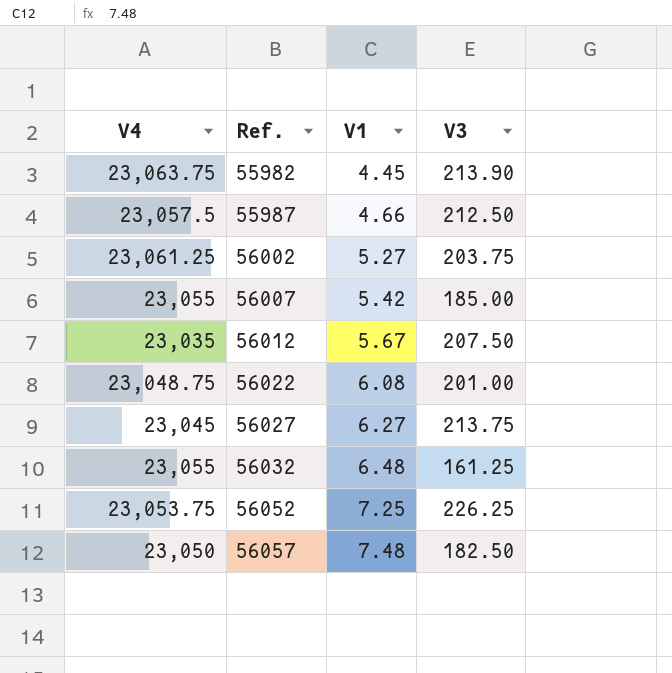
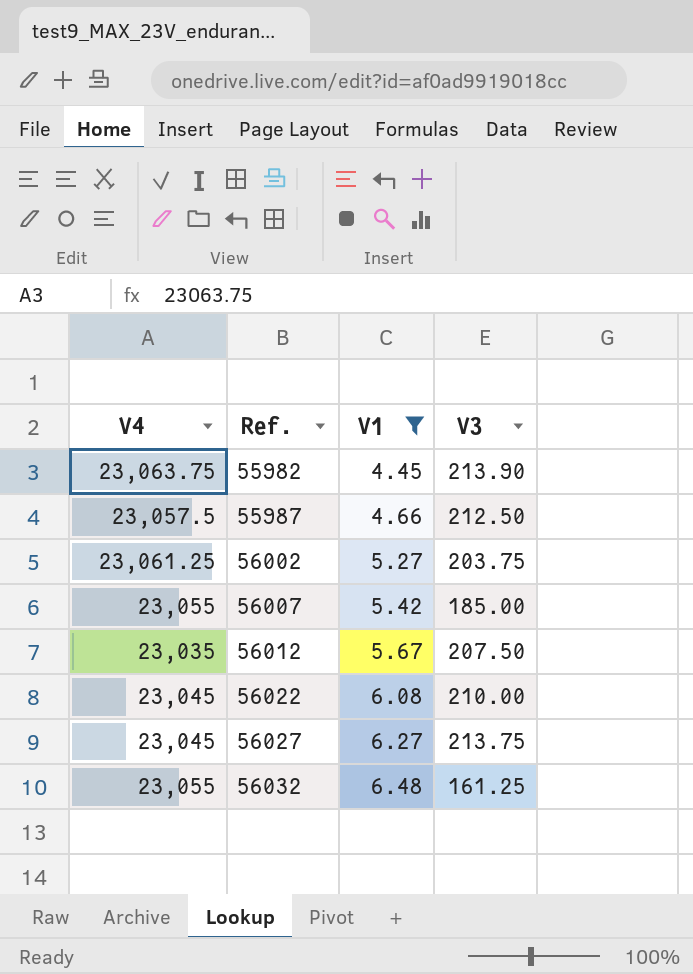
filter: none -> V1 <= 6.48
56022 | V4: 23,048.75 -> 23,045
56022 | V3: 201.00 -> 210.00

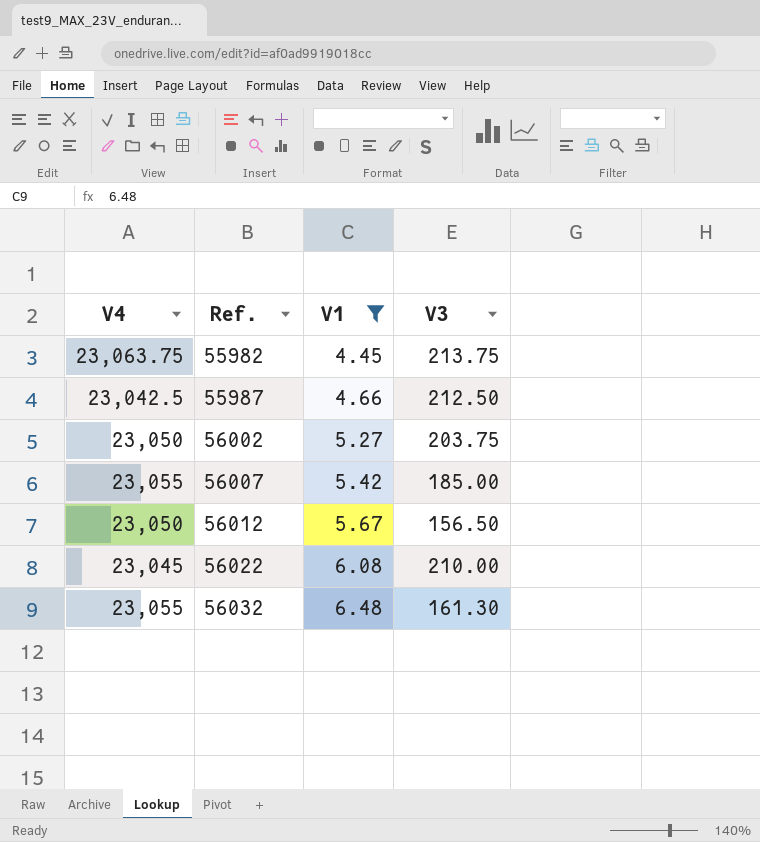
row 56027: 23,045 | 6.27 | 213.75 -> none
55982 | V3: 213.90 -> 213.75
55987 | V4: 23,057.5 -> 23,042.5
56002 | V4: 23,061.25 -> 23,050
56012 | V4: 23,035 -> 23,050
56012 | V3: 207.50 -> 156.50
56032 | V3: 161.25 -> 161.30

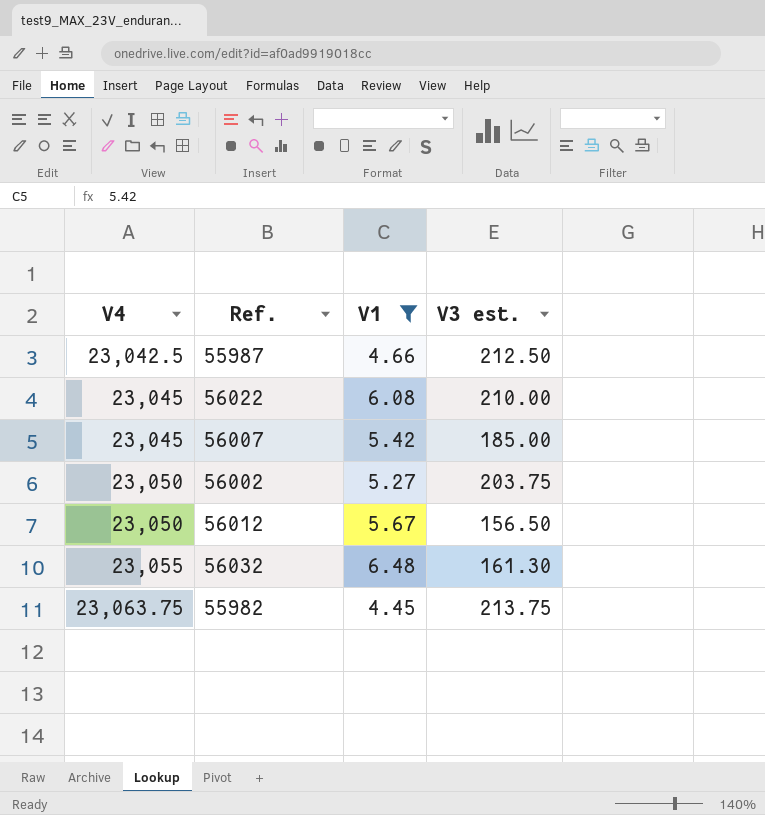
row order: Ref. ascending -> V4 ascending
column name: V3 -> V3 est.
56007 | V4: 23,055 -> 23,045

